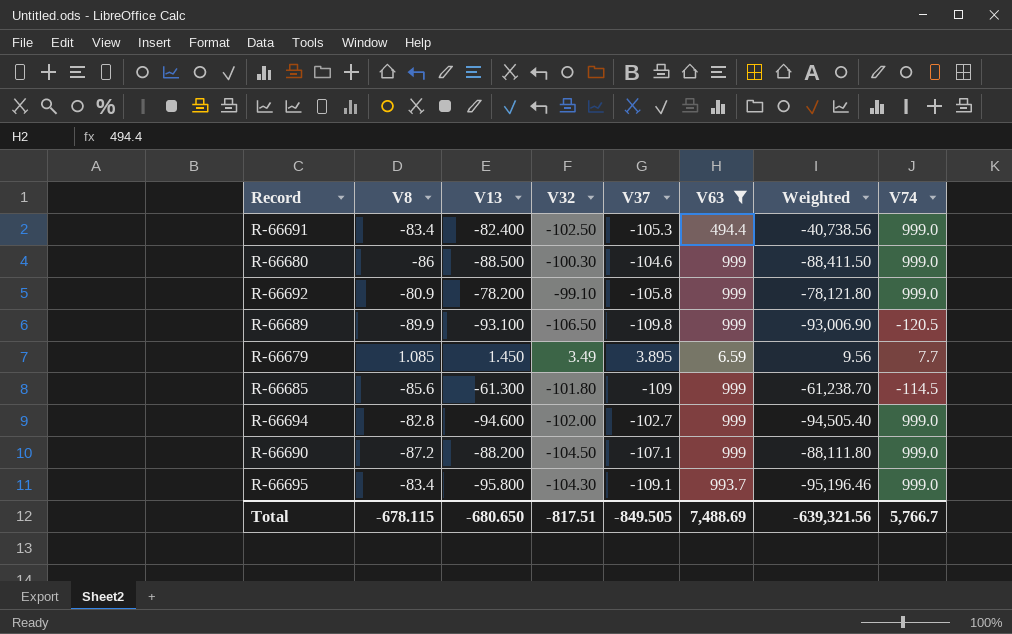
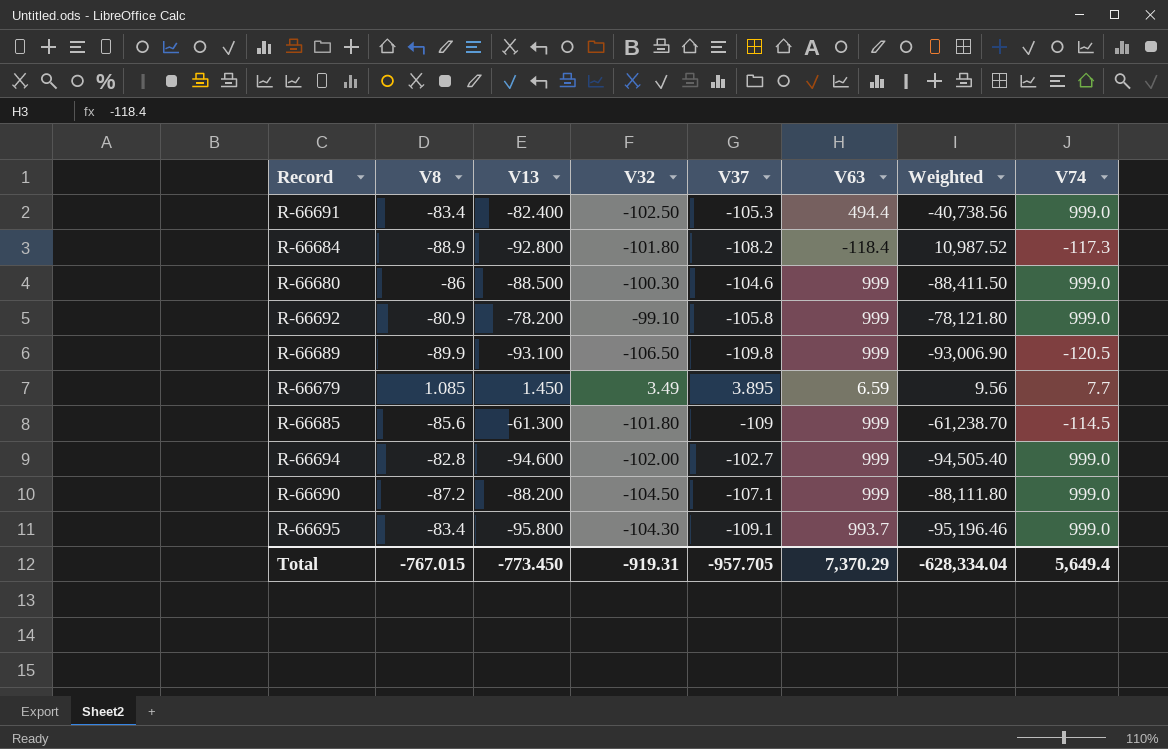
filter: V63 != -118.4 -> none
Total | V8: -678.115 -> -767.015
Total | V13: -680.650 -> -773.450
Total | V32: -817.51 -> -919.31
Total | V37: -849.505 -> -957.705
Total | V63: 7,488.69 -> 7,370.29
Total | Weighted: -639,321.56 -> -628,334.04
Total | V74: 5,766.7 -> 5,649.4

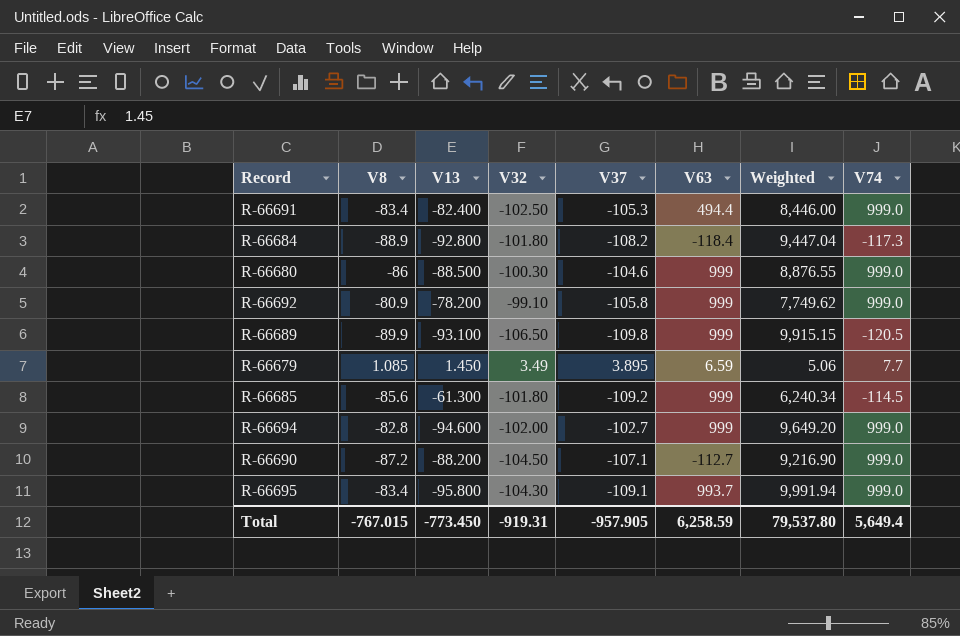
column Weighted | formula: [V13] * [V63] -> [V13] * [V32]
R-66685 | V37: -109 -> -109.2
R-66690 | V63: 999 -> -112.7
Total | V37: -957.705 -> -957.905
Total | V63: 7,370.29 -> 6,258.59
Total | Weighted: -628,334.04 -> 79,537.80

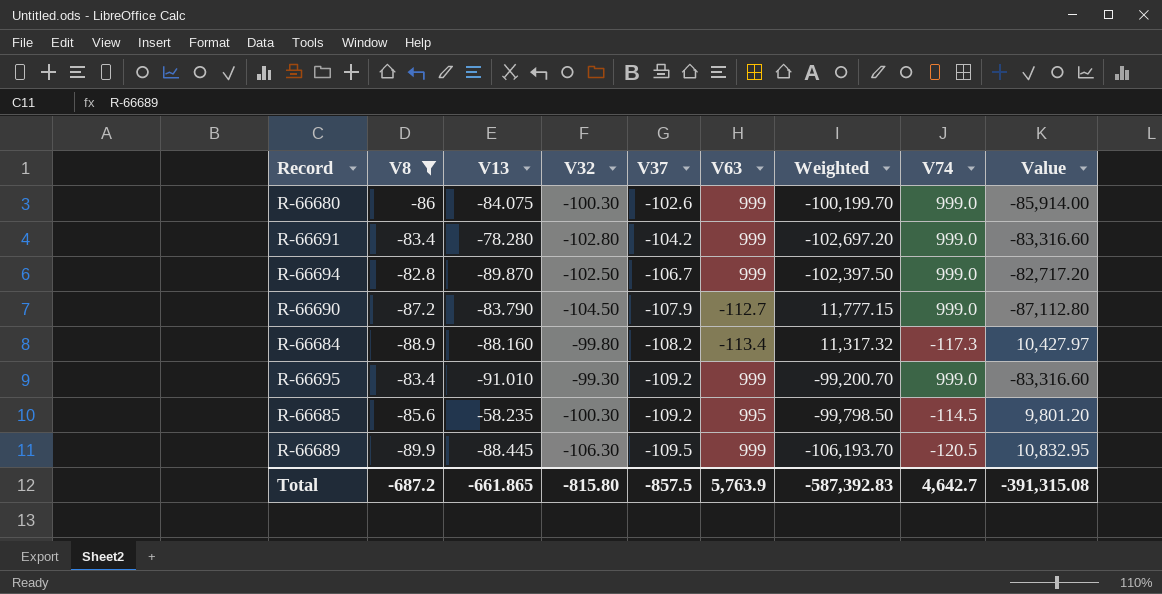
filter: none -> V8 <= -82.8
row order: none -> V37 descending
column Weighted | formula: [V13] * [V32] -> [V32] * [V63]
column Value | formula: none -> [V8] * [V74]
R-66680 | V13: -88.500 -> -84.075
R-66680 | V37: -104.6 -> -102.6
R-66691 | V13: -82.400 -> -78.280
R-66691 | V32: -102.50 -> -102.80
R-66691 | V37: -105.3 -> -104.2
R-66691 | V63: 494.4 -> 999
R-66694 | V13: -94.600 -> -89.870
R-66694 | V32: -102.00 -> -102.50
R-66694 | V37: -102.7 -> -106.7
R-66690 | V13: -88.200 -> -83.790
R-66690 | V37: -107.1 -> -107.9
R-66684 | V13: -92.800 -> -88.160
R-66684 | V32: -101.80 -> -99.80
R-66684 | V63: -118.4 -> -113.4
R-66695 | V13: -95.800 -> -91.010
R-66695 | V32: -104.30 -> -99.30
R-66695 | V37: -109.1 -> -109.2
R-66695 | V63: 993.7 -> 999
R-66685 | V13: -61.300 -> -58.235
R-66685 | V32: -101.80 -> -100.30
R-66685 | V63: 999 -> 995
R-66689 | V13: -93.100 -> -88.445
R-66689 | V32: -106.50 -> -106.30
R-66689 | V37: -109.8 -> -109.5
Total | V8: -767.015 -> -687.2
Total | V13: -773.450 -> -661.865
Total | V32: -919.31 -> -815.80
Total | V37: -957.905 -> -857.5
Total | V63: 6,258.59 -> 5,763.9
Total | Weighted: 79,537.80 -> -587,392.83
Total | V74: 5,649.4 -> 4,642.7

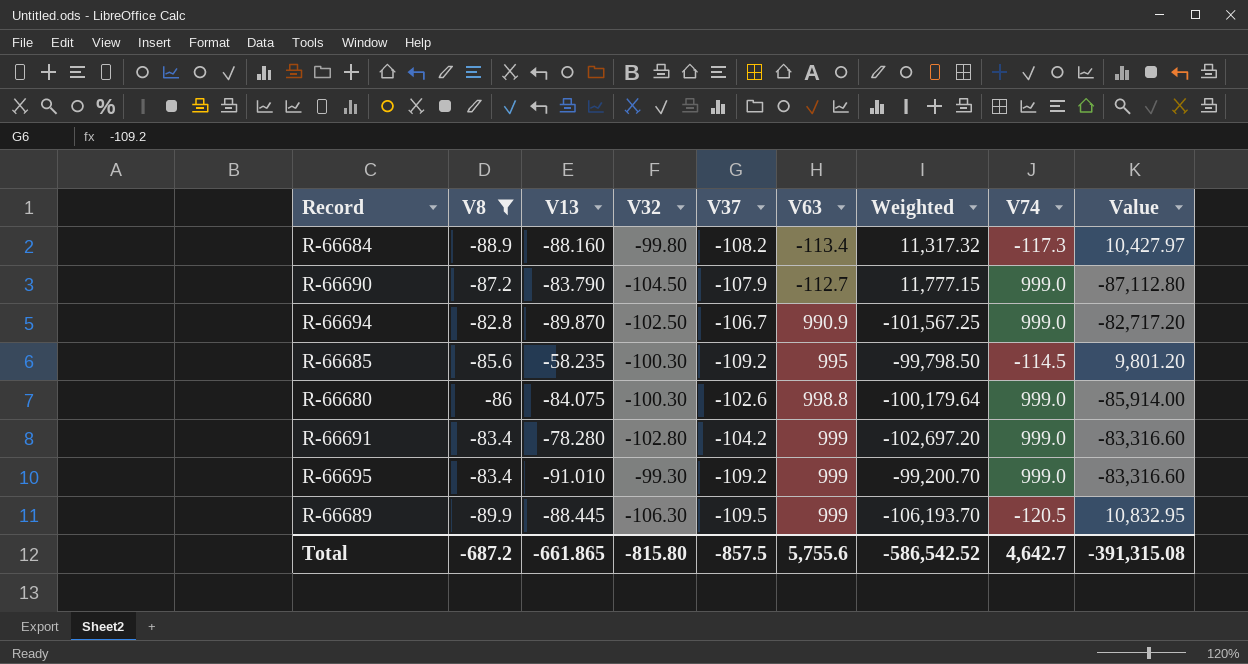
row order: V37 descending -> V63 ascending
R-66694 | V63: 999 -> 990.9
R-66694 | Weighted: -102,397.50 -> -101,567.25
R-66680 | V63: 999 -> 998.8
R-66680 | Weighted: -100,199.70 -> -100,179.64
Total | V63: 5,763.9 -> 5,755.6
Total | Weighted: -587,392.83 -> -586,542.52

